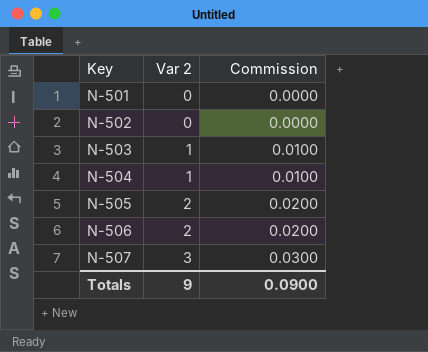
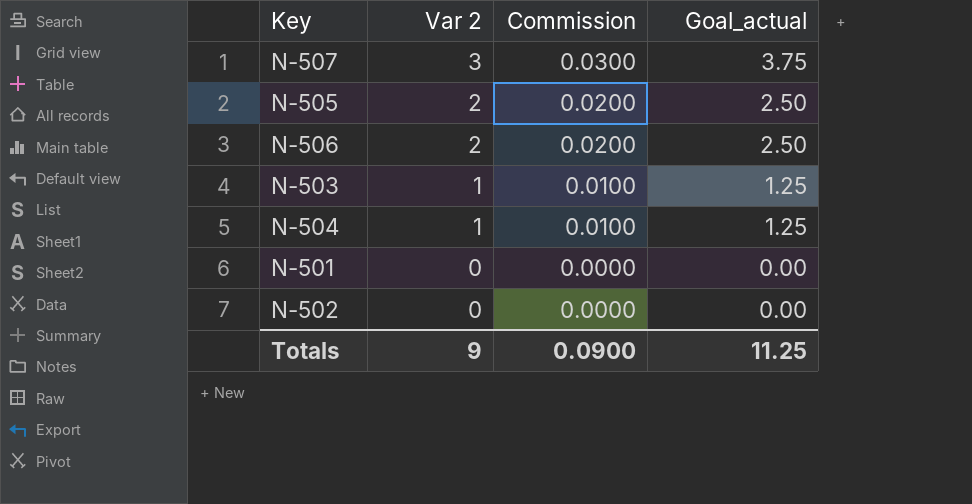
row order: Key ascending -> Var 2 descending
column Goal_actual | formula: none -> [Var 2] * 1.25

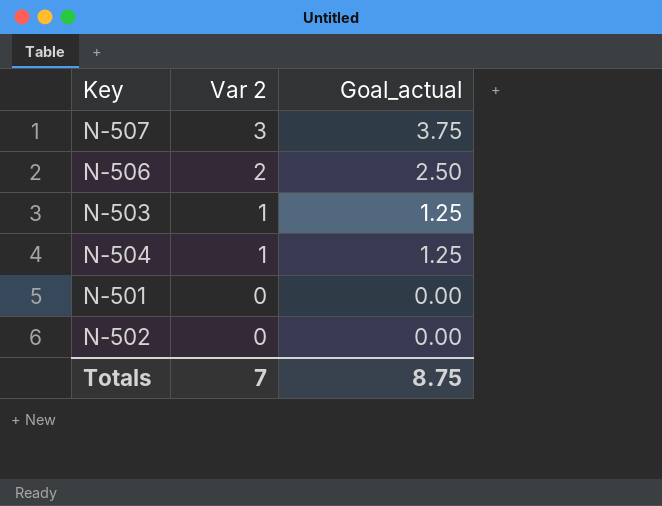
column Commission | formula: [Var 2] * 0.01 -> none
row N-505: 2 | 0.0200 | 2.50 -> none
Totals | Var 2: 9 -> 7
Totals | Goal_actual: 11.25 -> 8.75

